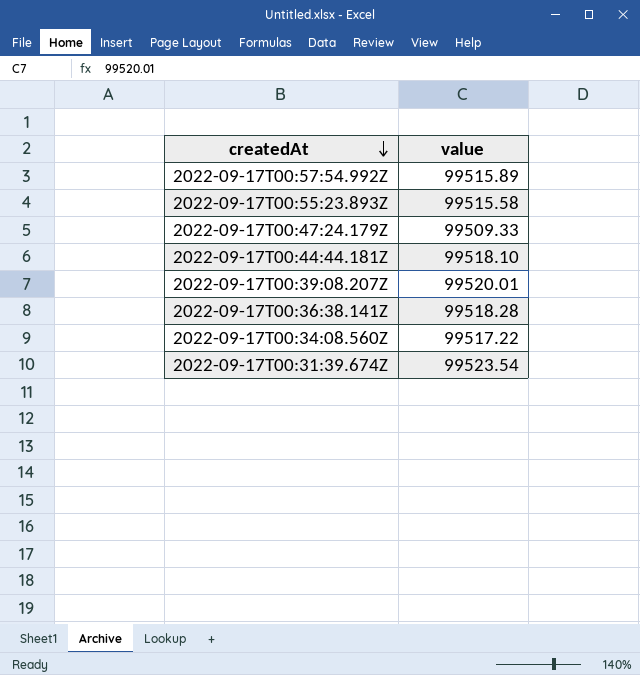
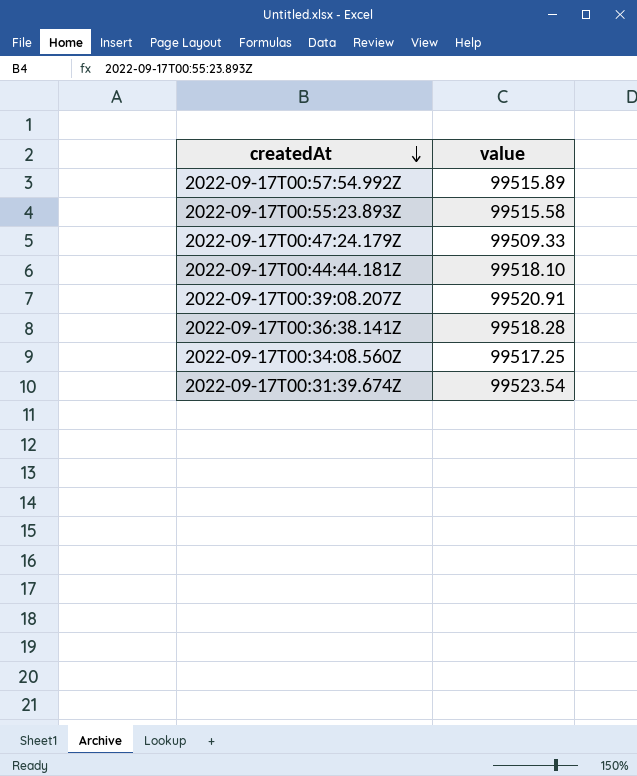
2022-09-17T00:39:08.207Z | value: 99520.01 -> 99520.91
2022-09-17T00:34:08.560Z | value: 99517.22 -> 99517.25

